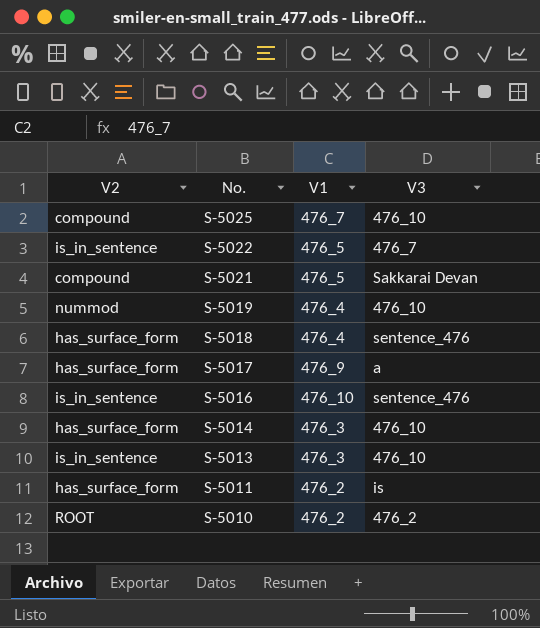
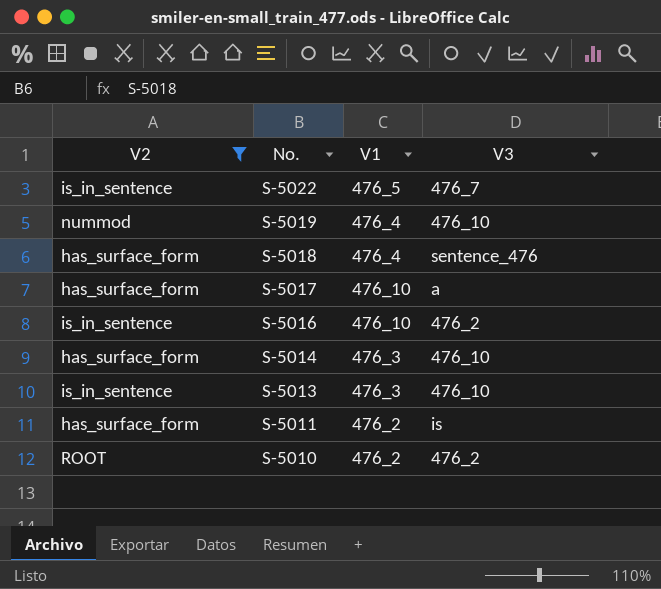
filter: none -> V2 != compound
S-5017 | V1: 476_9 -> 476_10
S-5016 | V3: sentence_476 -> 476_2

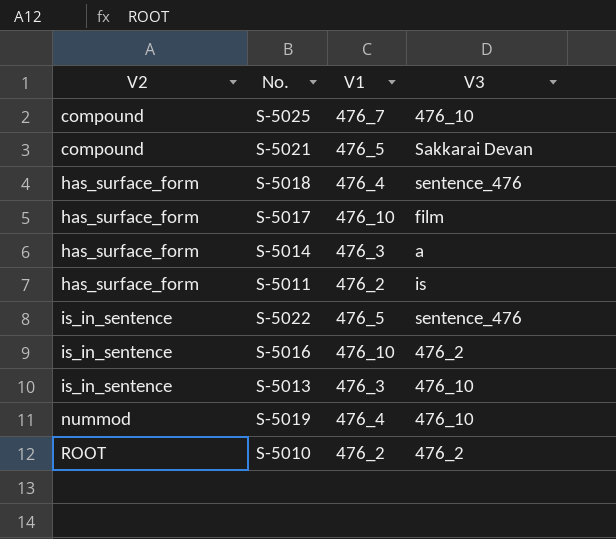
filter: V2 != compound -> none
row order: No. descending -> V2 ascending
S-5017 | V3: a -> film
S-5014 | V3: 476_10 -> a
S-5022 | V3: 476_7 -> sentence_476

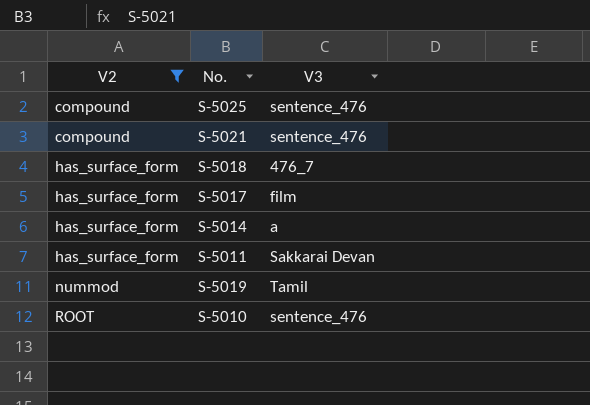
filter: none -> V2 != is_in_sentence
column V1 | position: 3 -> none
S-5025 | V3: 476_10 -> sentence_476
S-5021 | V3: Sakkarai Devan -> sentence_476
S-5018 | V3: sentence_476 -> 476_7
S-5011 | V3: is -> Sakkarai Devan
S-5019 | V3: 476_10 -> Tamil
S-5010 | V3: 476_2 -> sentence_476

